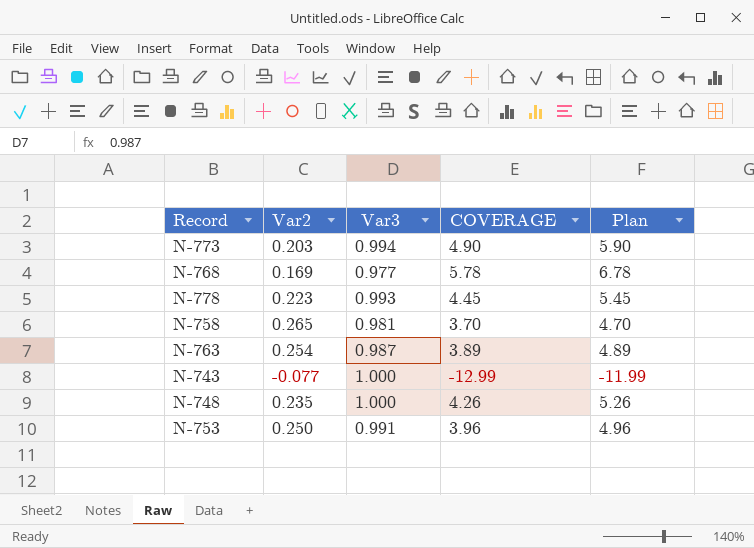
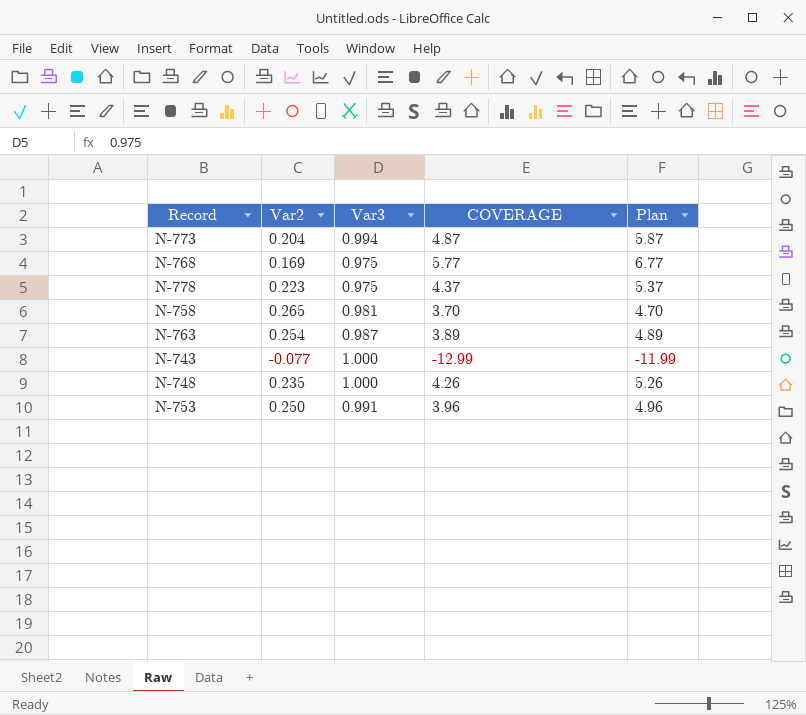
N-773 | Var2: 0.203 -> 0.204
N-773 | COVERAGE: 4.90 -> 4.87
N-773 | Plan: 5.90 -> 5.87
N-768 | Var3: 0.977 -> 0.975
N-768 | COVERAGE: 5.78 -> 5.77
N-768 | Plan: 6.78 -> 6.77
N-778 | Var3: 0.993 -> 0.975
N-778 | COVERAGE: 4.45 -> 4.37
N-778 | Plan: 5.45 -> 5.37

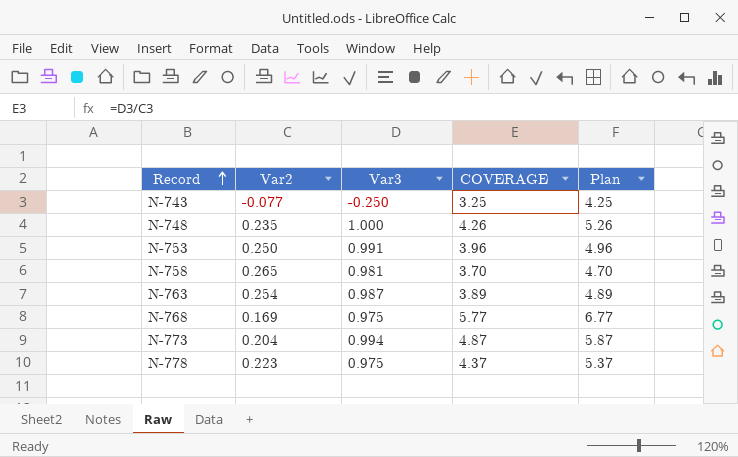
row order: none -> Record ascending
N-743 | Var3: 1.000 -> -0.250
N-743 | COVERAGE: -12.99 -> 3.25
N-743 | Plan: -11.99 -> 4.25

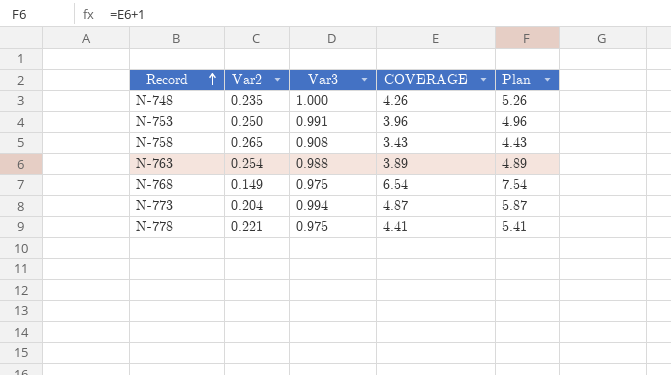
row N-743: -0.077 | -0.250 | 3.25 | 4.25 -> none
N-758 | Var3: 0.981 -> 0.908
N-758 | COVERAGE: 3.70 -> 3.43
N-758 | Plan: 4.70 -> 4.43
N-763 | Var3: 0.987 -> 0.988
N-768 | Var2: 0.169 -> 0.149
N-768 | COVERAGE: 5.77 -> 6.54
N-768 | Plan: 6.77 -> 7.54
N-778 | Var2: 0.223 -> 0.221
N-778 | COVERAGE: 4.37 -> 4.41
N-778 | Plan: 5.37 -> 5.41

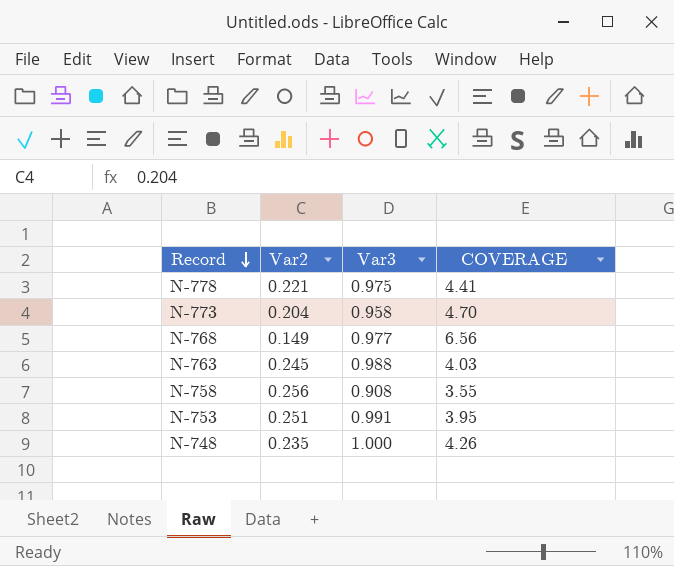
row order: Record ascending -> Record descending
column Plan | formula: [COVERAGE] + 1 -> none
N-773 | Var3: 0.994 -> 0.958
N-773 | COVERAGE: 4.87 -> 4.70
N-768 | Var3: 0.975 -> 0.977
N-768 | COVERAGE: 6.54 -> 6.56
N-763 | Var2: 0.254 -> 0.245
N-763 | COVERAGE: 3.89 -> 4.03
N-758 | Var2: 0.265 -> 0.256
N-758 | COVERAGE: 3.43 -> 3.55
N-753 | Var2: 0.250 -> 0.251
N-753 | COVERAGE: 3.96 -> 3.95

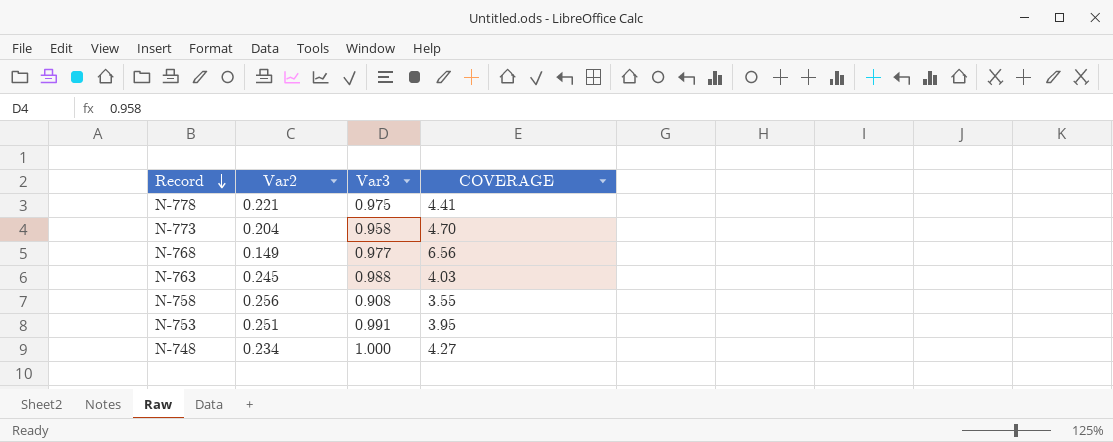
N-748 | Var2: 0.235 -> 0.234
N-748 | COVERAGE: 4.26 -> 4.27

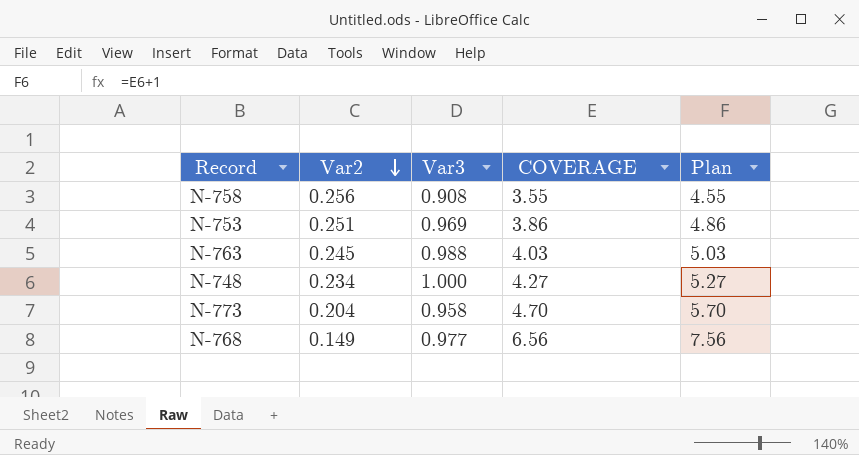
row order: Record descending -> Var2 descending
column Plan | formula: none -> [COVERAGE] + 1
row N-778: 0.221 | 0.975 | 4.41 -> none
N-753 | Var3: 0.991 -> 0.969
N-753 | COVERAGE: 3.95 -> 3.86

